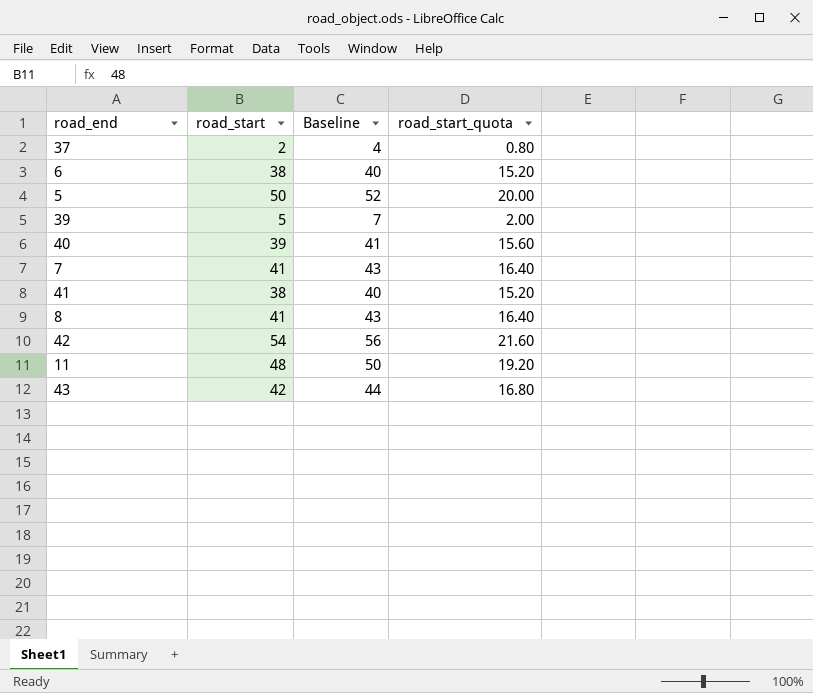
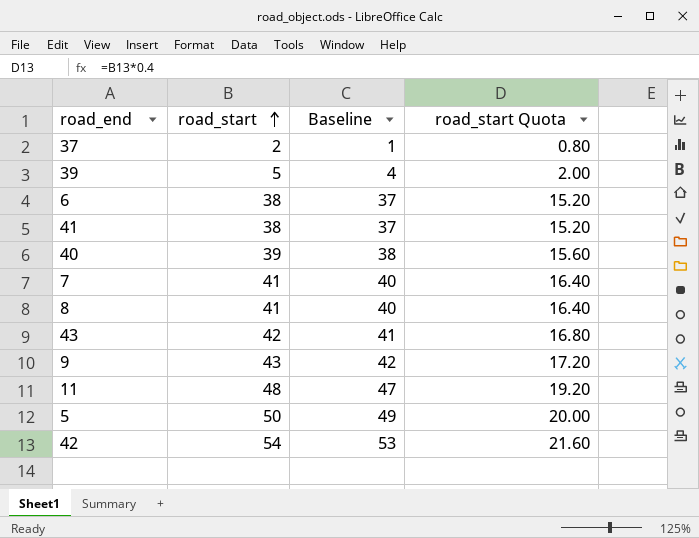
row order: none -> road_start ascending
column Baseline | formula: [road_start] + 2 -> [road_start] - 1
column name: road_start_quota -> road_start Quota
row 9: none -> 43 | 42 | 17.20

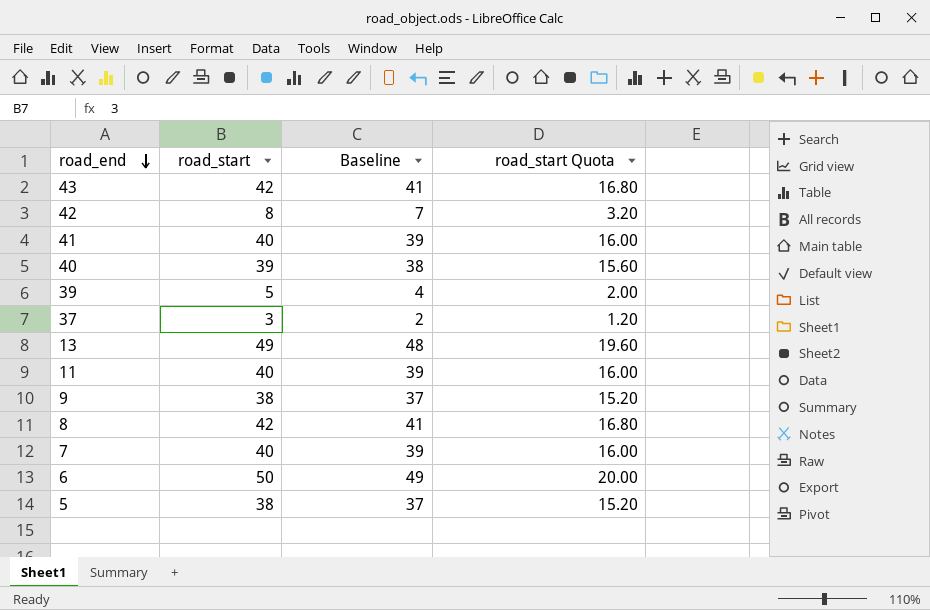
row order: road_start ascending -> road_end descending
42 | road_start: 54 -> 8
42 | Baseline: 53 -> 7
42 | road_start Quota: 21.60 -> 3.20
41 | road_start: 38 -> 40
41 | Baseline: 37 -> 39
41 | road_start Quota: 15.20 -> 16.00
37 | road_start: 2 -> 3
37 | Baseline: 1 -> 2
37 | road_start Quota: 0.80 -> 1.20
row 13: none -> 49 | 48 | 19.60
11 | road_start: 48 -> 40
11 | Baseline: 47 -> 39
11 | road_start Quota: 19.20 -> 16.00
9 | road_start: 43 -> 38
9 | Baseline: 42 -> 37
9 | road_start Quota: 17.20 -> 15.20
8 | road_start: 41 -> 42
8 | Baseline: 40 -> 41
8 | road_start Quota: 16.40 -> 16.80
7 | road_start: 41 -> 40
7 | Baseline: 40 -> 39
7 | road_start Quota: 16.40 -> 16.00
6 | road_start: 38 -> 50
6 | Baseline: 37 -> 49
6 | road_start Quota: 15.20 -> 20.00
5 | road_start: 50 -> 38
5 | Baseline: 49 -> 37
5 | road_start Quota: 20.00 -> 15.20

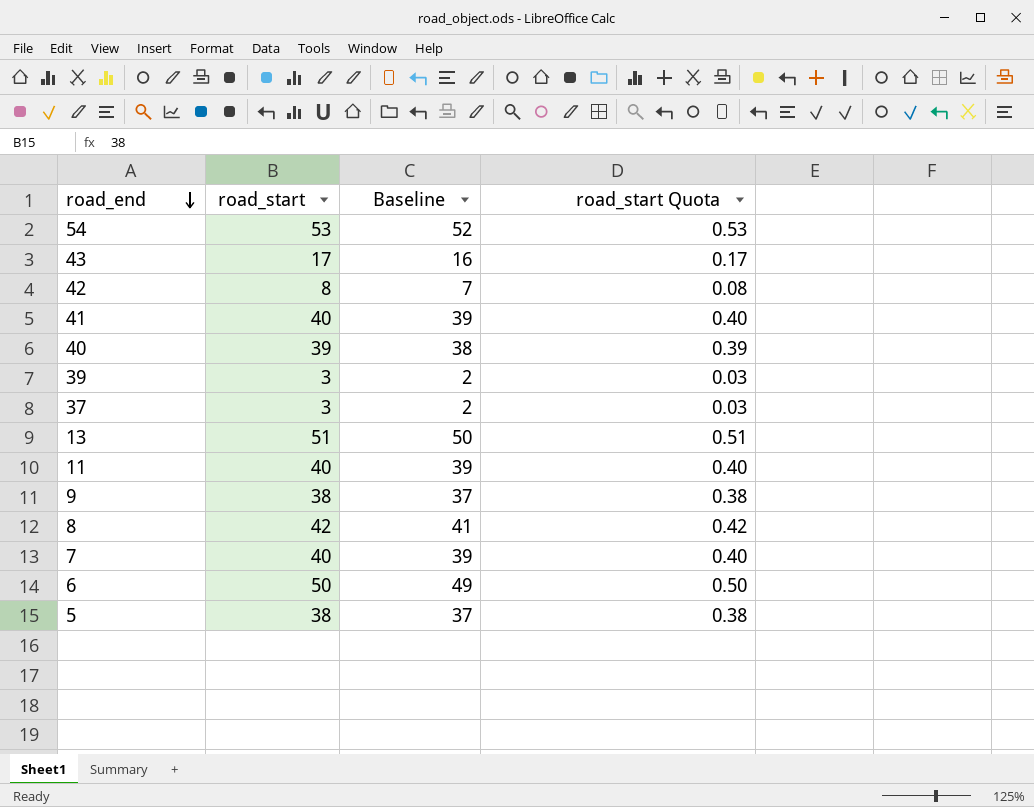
column road_start Quota | formula: [road_start] * 0.4 -> [road_start] * 0.01
row 54: none -> 53 | 52 | 0.53
43 | road_start: 42 -> 17
43 | Baseline: 41 -> 16
39 | road_start: 5 -> 3
39 | Baseline: 4 -> 2
13 | road_start: 49 -> 51
13 | Baseline: 48 -> 50

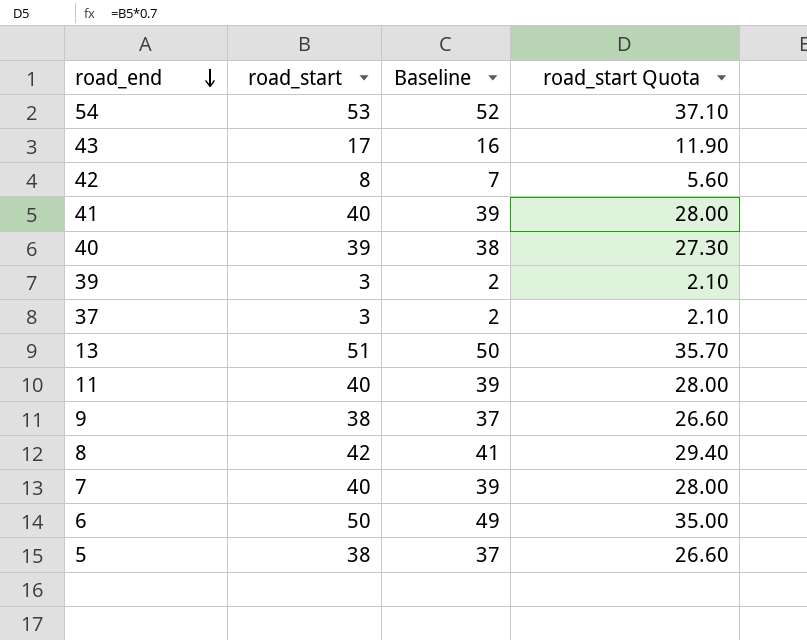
column road_start Quota | formula: [road_start] * 0.01 -> [road_start] * 0.7

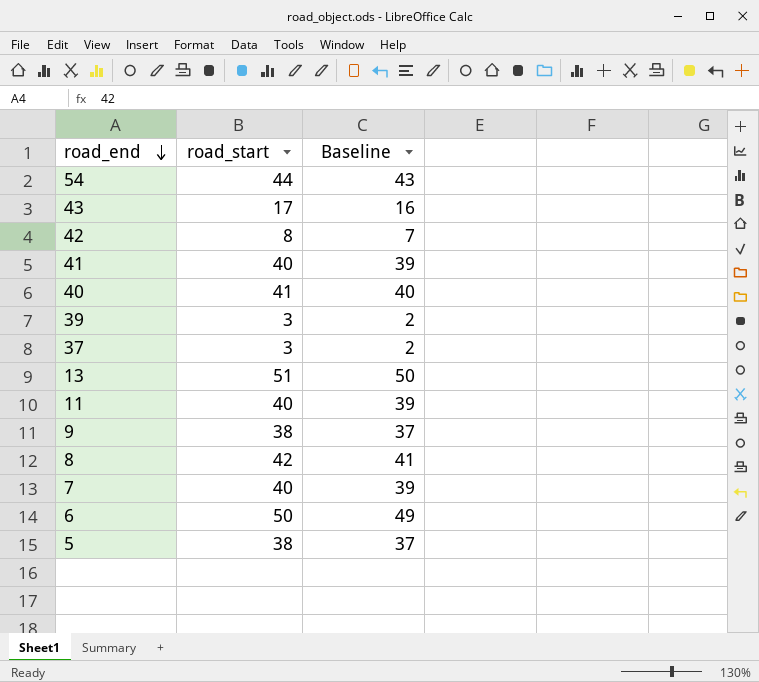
column road_start Quota | formula: [road_start] * 0.7 -> none
54 | road_start: 53 -> 44
54 | Baseline: 52 -> 43
40 | road_start: 39 -> 41
40 | Baseline: 38 -> 40

